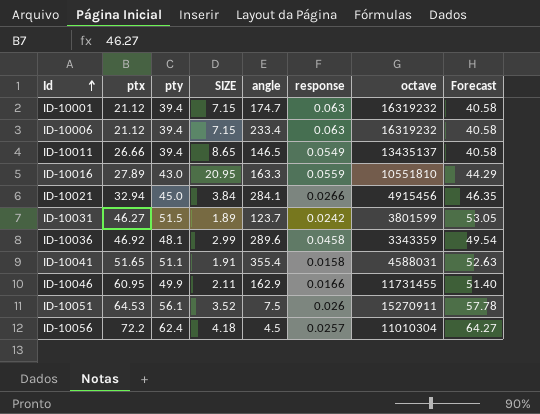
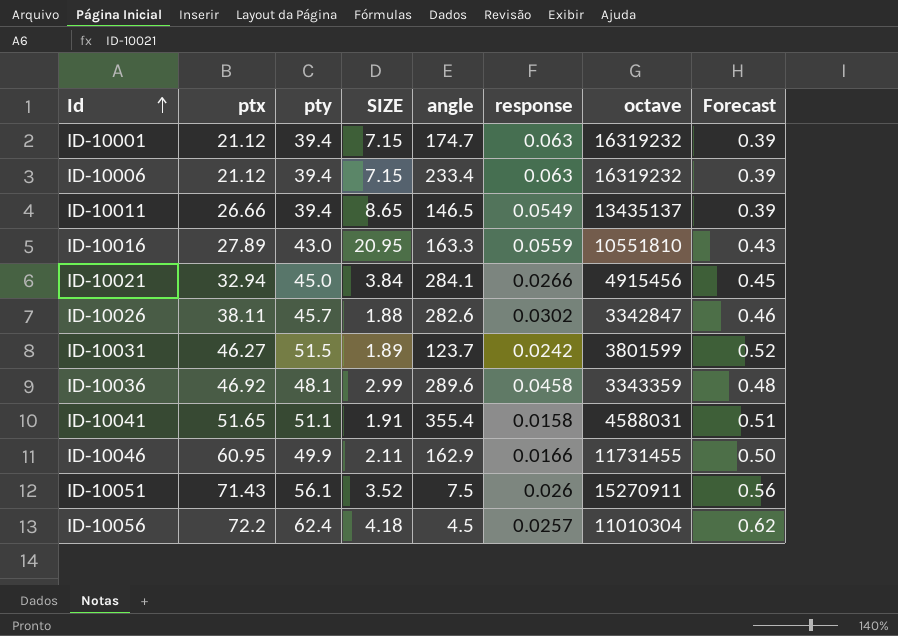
column Forecast | formula: [pty] * 1.03 -> [pty] * 0.01
row ID-10026: none -> 38.11 | 45.7 | 1.88 | 282.6 | 0.0302 | 3342847 | 0.46
ID-10051 | ptx: 64.53 -> 71.43

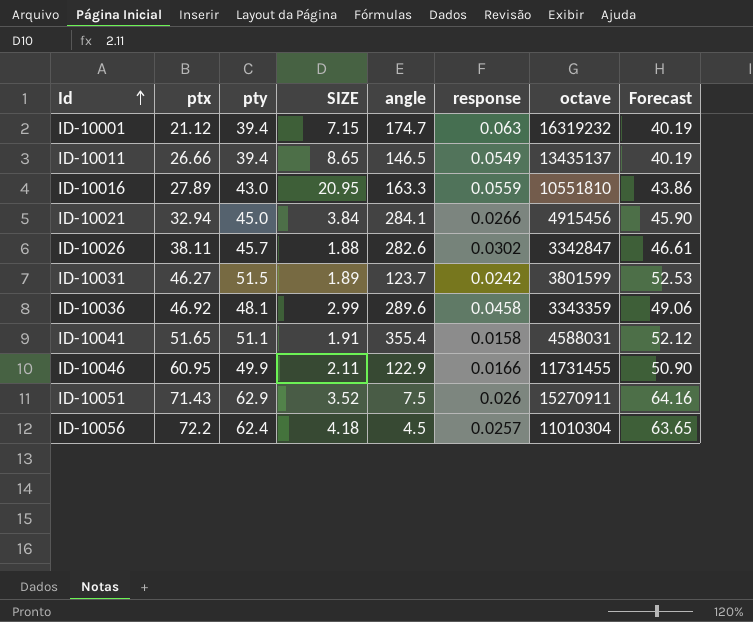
column Forecast | formula: [pty] * 0.01 -> [pty] * 1.02
row ID-10006: 21.12 | 39.4 | 7.15 | 233.4 | 0.063 | 16319232 | 0.39 -> none
ID-10046 | angle: 162.9 -> 122.9
ID-10051 | pty: 56.1 -> 62.9

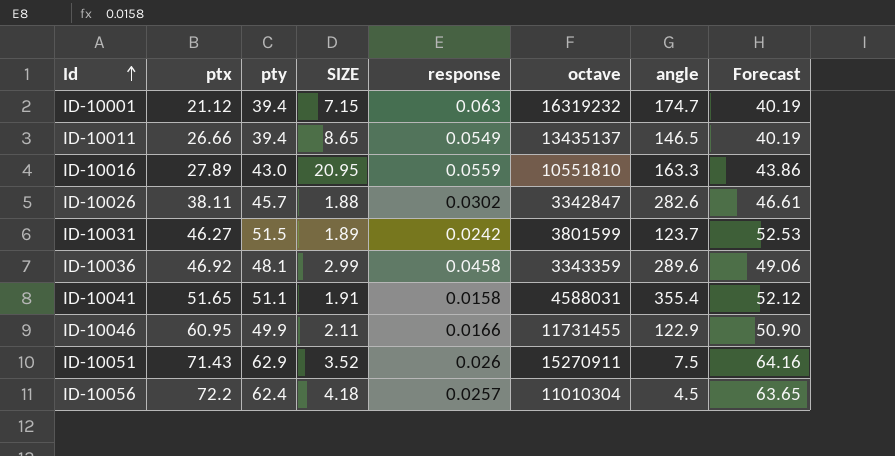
column angle | position: 5 -> 7
row ID-10021: 32.94 | 45.0 | 3.84 | 284.1 | 0.0266 | 4915456 | 45.90 -> none

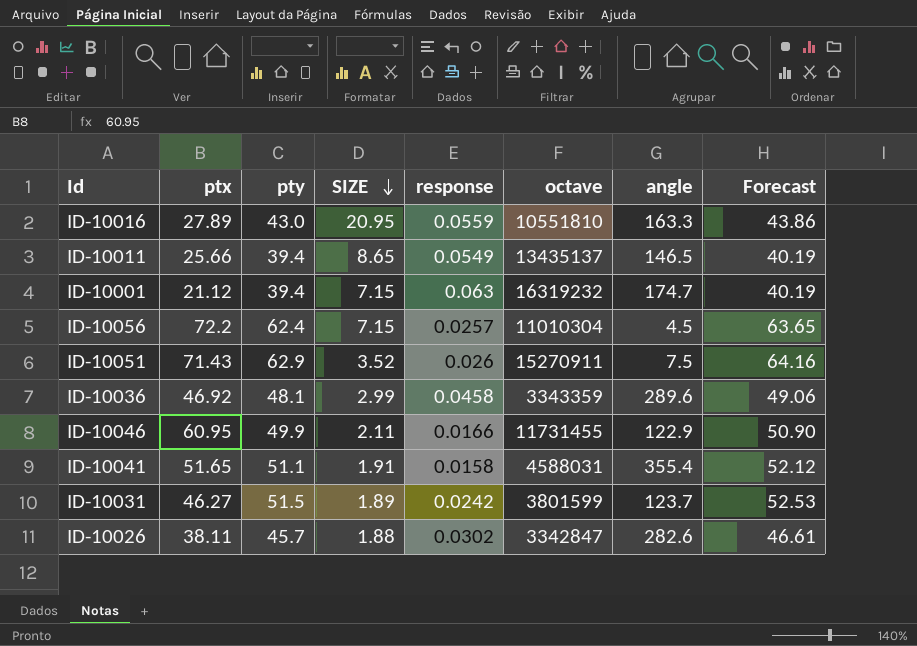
row order: Id ascending -> SIZE descending
ID-10011 | ptx: 26.66 -> 25.66
ID-10056 | SIZE: 4.18 -> 7.15

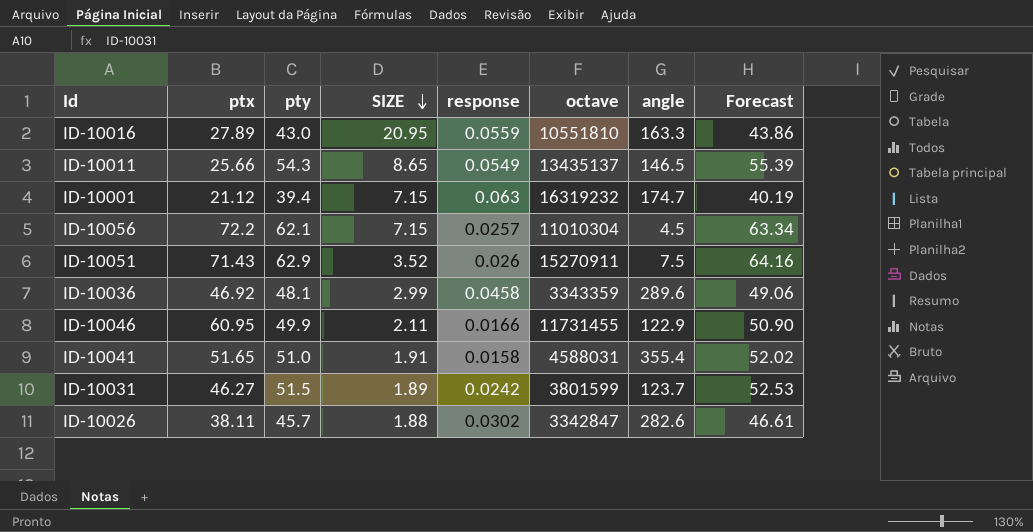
ID-10011 | pty: 39.4 -> 54.3
ID-10011 | Forecast: 40.19 -> 55.39
ID-10056 | pty: 62.4 -> 62.1
ID-10056 | Forecast: 63.65 -> 63.34
ID-10041 | pty: 51.1 -> 51.0
ID-10041 | Forecast: 52.12 -> 52.02

